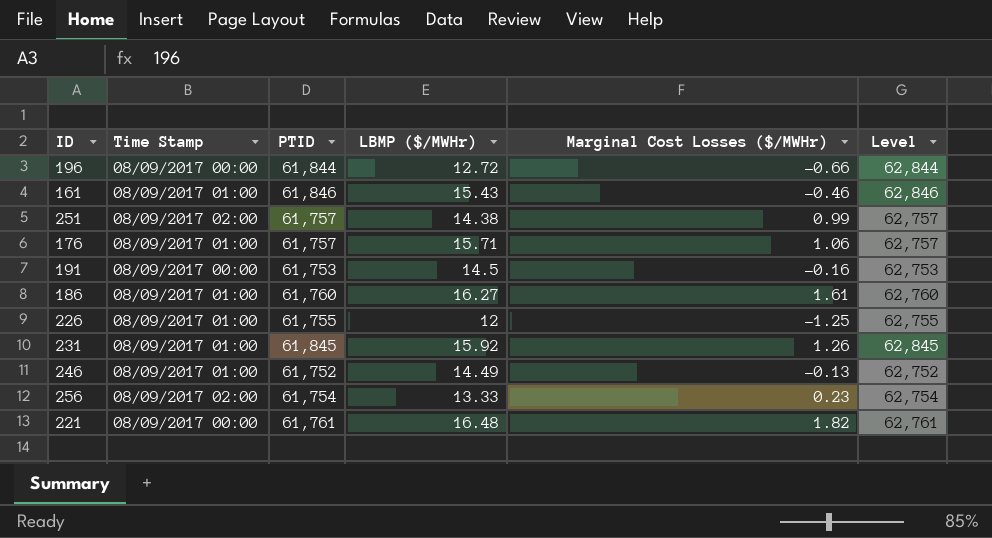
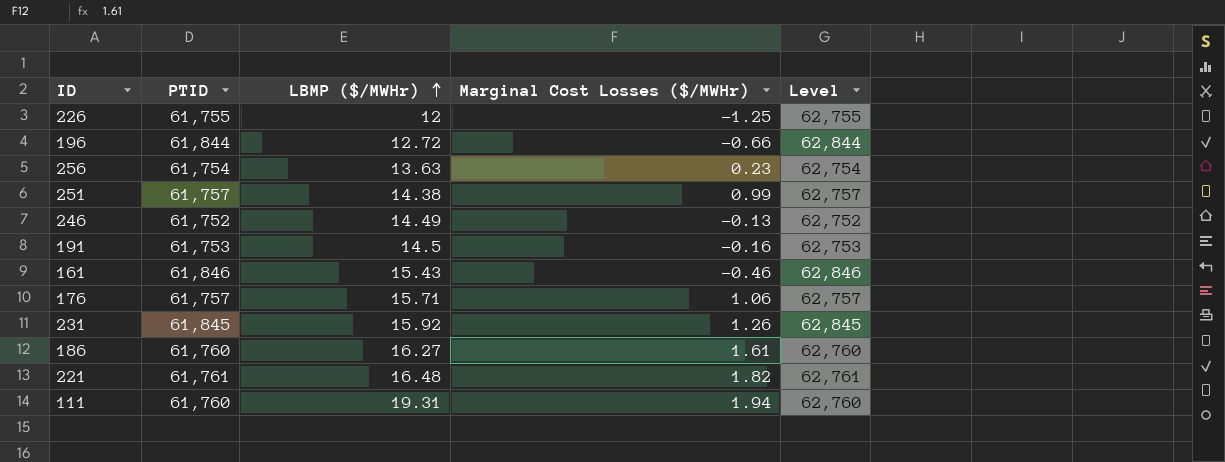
row order: none -> LBMP ($/MWHr) ascending
column Time Stamp | position: 2 -> none
256 | LBMP ($/MWHr): 13.33 -> 13.63
row 111: none -> 61,760 | 19.31 | 1.94 | 62,760

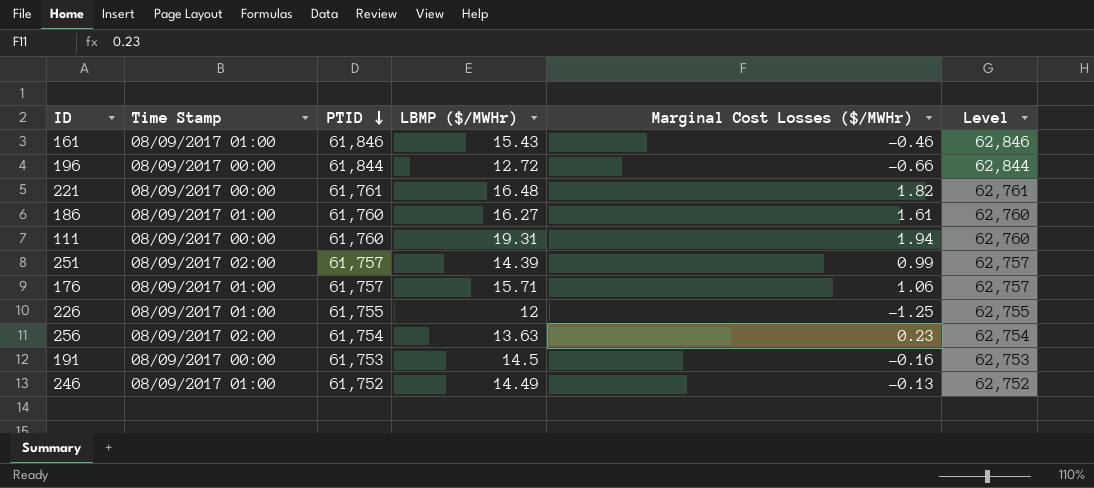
row order: LBMP ($/MWHr) ascending -> PTID descending
column Time Stamp | position: none -> 2
row 231: 61,845 | 15.92 | 1.26 | 62,845 -> none
251 | LBMP ($/MWHr): 14.38 -> 14.39

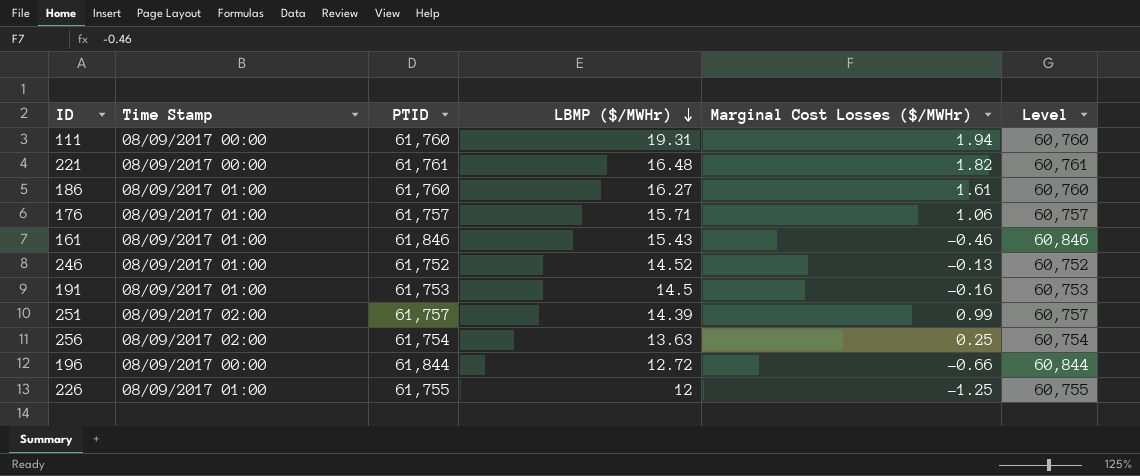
row order: PTID descending -> LBMP ($/MWHr) descending
column Level | formula: [PTID] + 1000 -> [PTID] - 1000
246 | LBMP ($/MWHr): 14.49 -> 14.52
191 | Time Stamp: 08/09/2017 00:00 -> 08/09/2017 01:00
256 | Marginal Cost Losses ($/MWHr): 0.23 -> 0.25

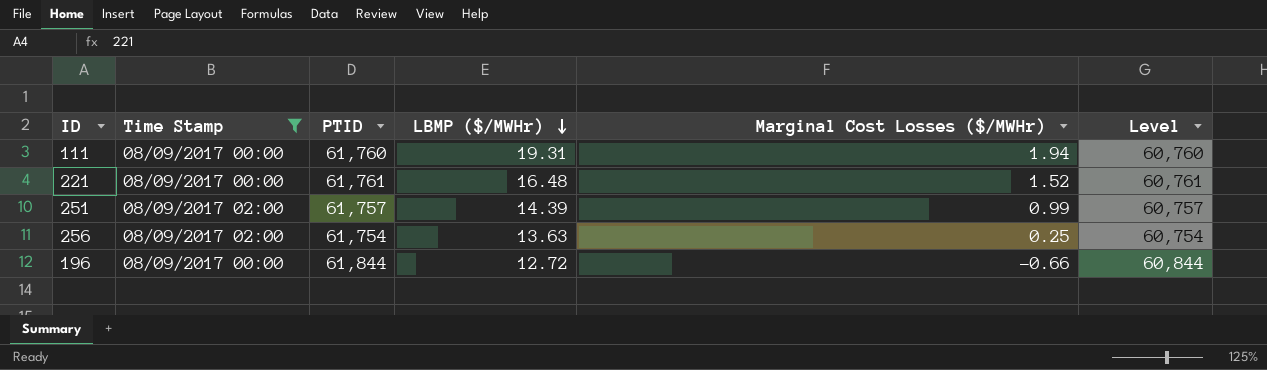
filter: none -> Time Stamp != 08/09/2017 01:00
221 | Marginal Cost Losses ($/MWHr): 1.82 -> 1.52

